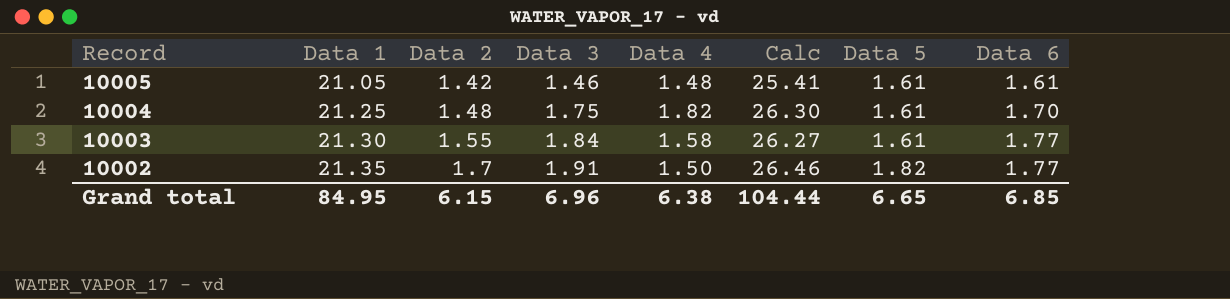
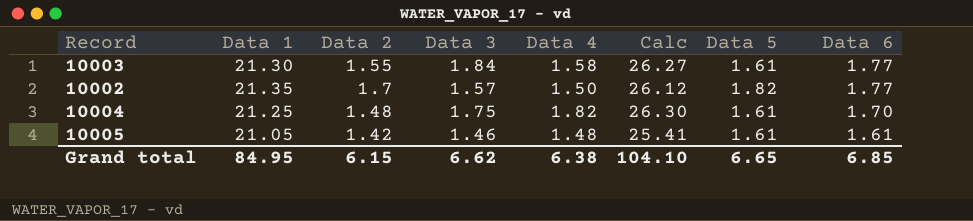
row order: Record descending -> Data 6 descending
10002 | Data 3: 1.91 -> 1.57
10002 | Calc: 26.46 -> 26.12
Grand total | Data 3: 6.96 -> 6.62
Grand total | Calc: 104.44 -> 104.10

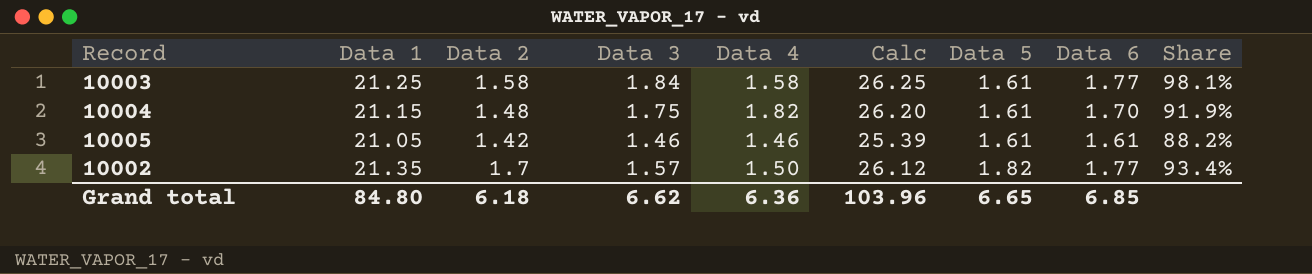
row order: Data 6 descending -> Data 5 ascending
column Share | formula: none -> [Data 2] / [Data 5]
10003 | Data 1: 21.30 -> 21.25
10003 | Data 2: 1.55 -> 1.58
10003 | Calc: 26.27 -> 26.25
10004 | Data 1: 21.25 -> 21.15
10004 | Calc: 26.30 -> 26.20
10005 | Data 4: 1.48 -> 1.46
10005 | Calc: 25.41 -> 25.39
Grand total | Data 1: 84.95 -> 84.80
Grand total | Data 2: 6.15 -> 6.18
Grand total | Data 4: 6.38 -> 6.36
Grand total | Calc: 104.10 -> 103.96

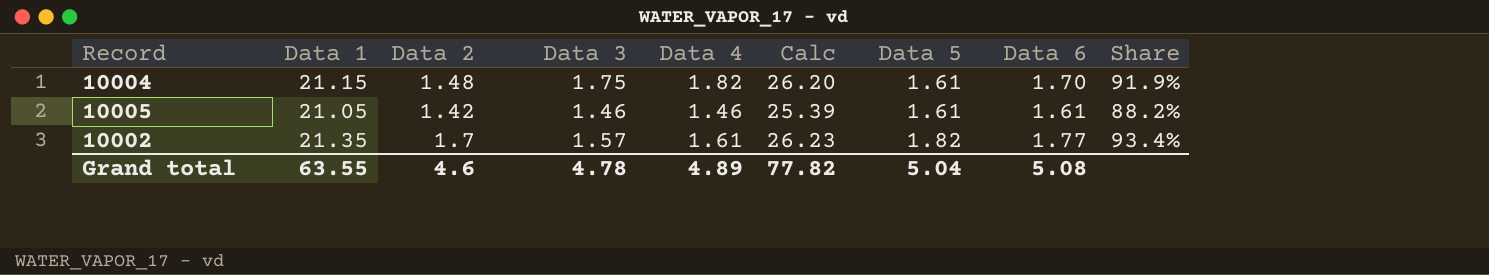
row 10003: 21.25 | 1.58 | 1.84 | 1.58 | 26.25 | 1.61 | 1.77 | 98.1% -> none
10002 | Data 4: 1.50 -> 1.61
10002 | Calc: 26.12 -> 26.23
Grand total | Data 1: 84.80 -> 63.55
Grand total | Data 2: 6.18 -> 4.6
Grand total | Data 3: 6.62 -> 4.78
Grand total | Data 4: 6.36 -> 4.89
Grand total | Calc: 103.96 -> 77.82
Grand total | Data 5: 6.65 -> 5.04
Grand total | Data 6: 6.85 -> 5.08

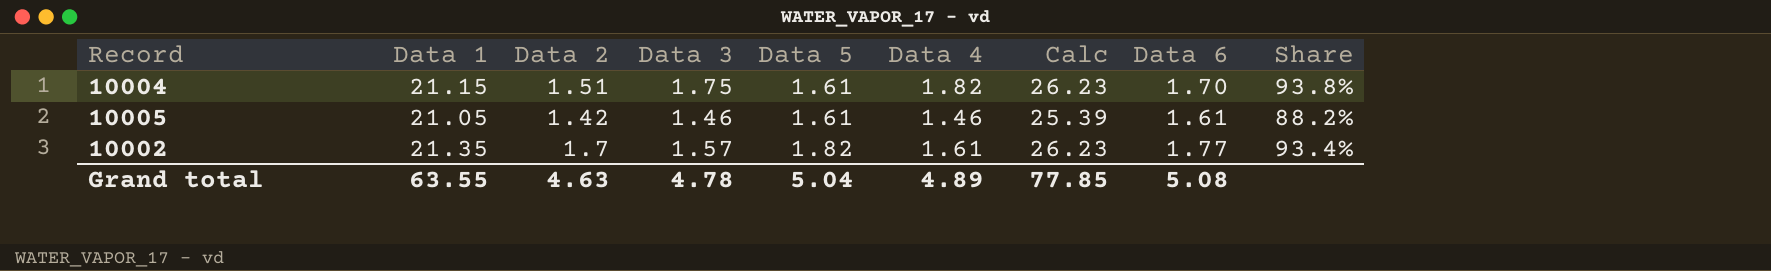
column Data 5 | position: 7 -> 5
10004 | Data 2: 1.48 -> 1.51
10004 | Calc: 26.20 -> 26.23
10004 | Share: 91.9% -> 93.8%
Grand total | Data 2: 4.6 -> 4.63
Grand total | Calc: 77.82 -> 77.85

